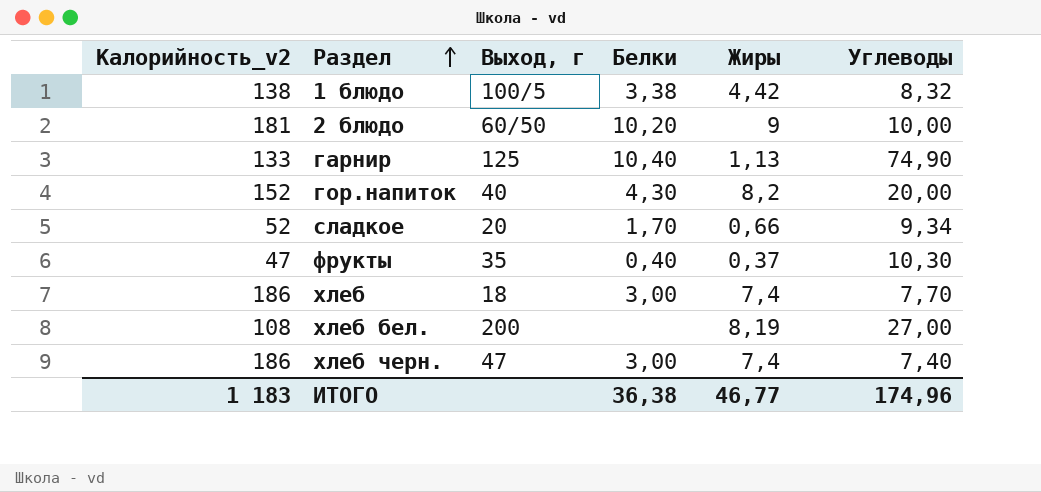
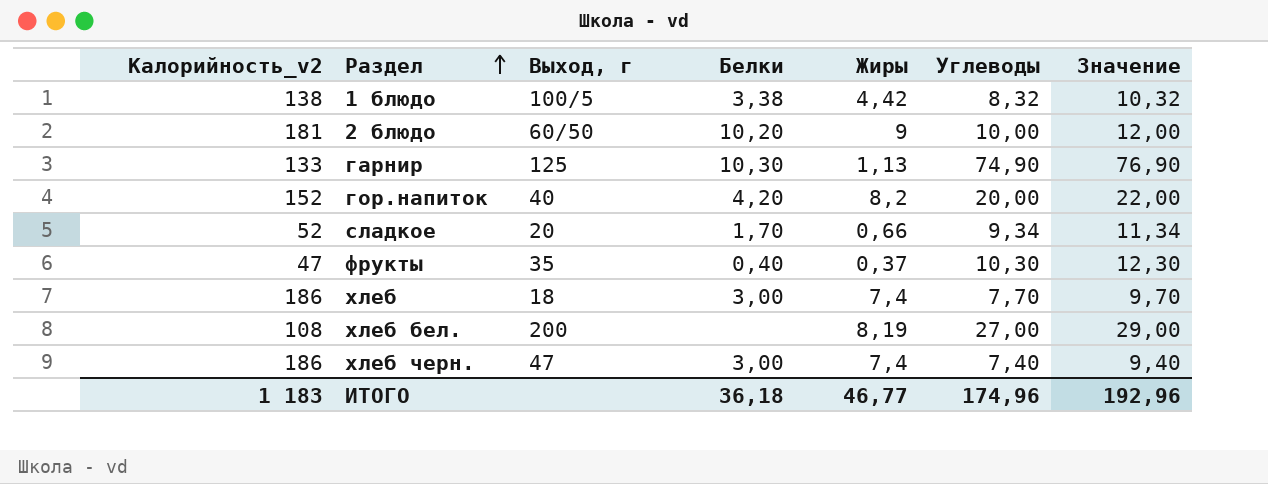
column Значение | formula: none -> [Углеводы] + 2
гарнир | Белки: 10,40 -> 10,30
гор.напиток | Белки: 4,30 -> 4,20
ИТОГО | Белки: 36,38 -> 36,18

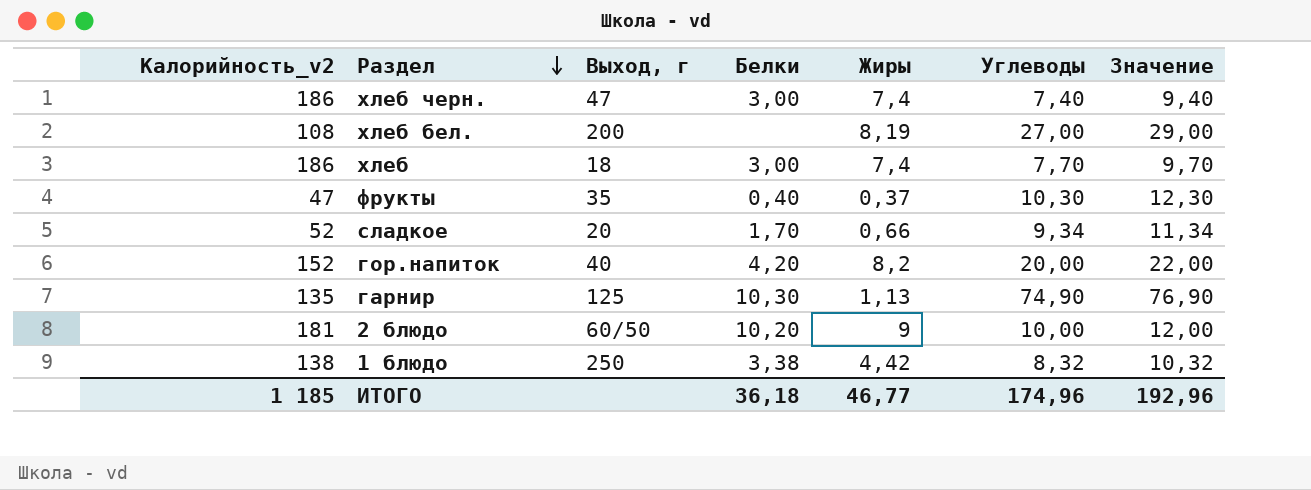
row order: Раздел ascending -> Раздел descending
гарнир | Калорийность_v2: 133 -> 135
1 блюдо | Выход, г: 100/5 -> 250
ИТОГО | Калорийность_v2: 1 183 -> 1 185

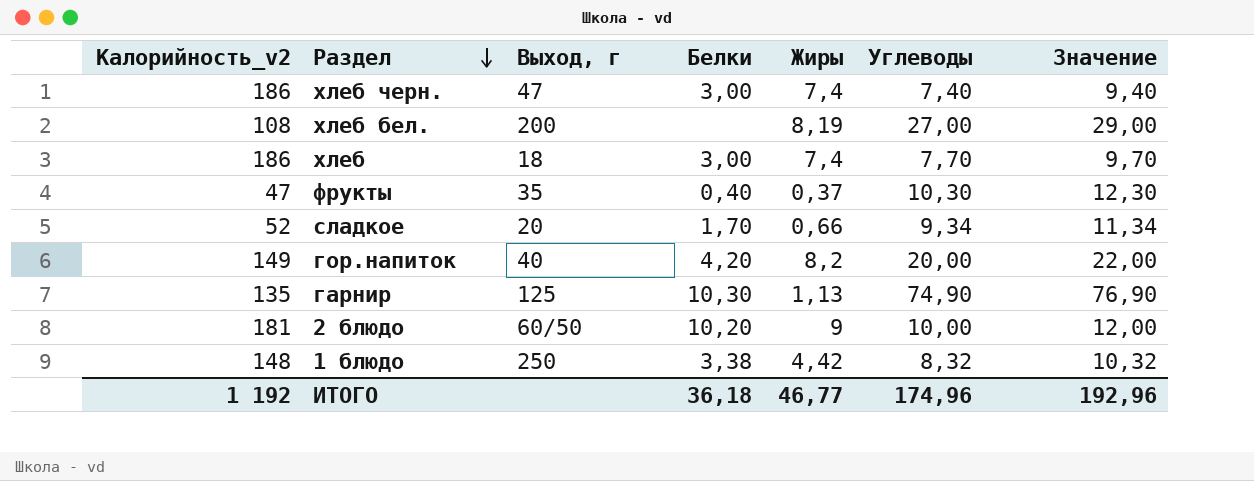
гор.напиток | Калорийность_v2: 152 -> 149
1 блюдо | Калорийность_v2: 138 -> 148
ИТОГО | Калорийность_v2: 1 185 -> 1 192

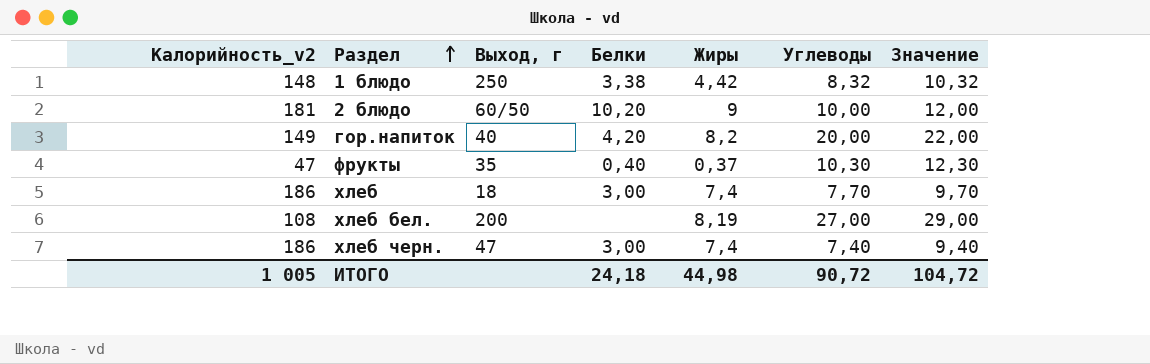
row order: Раздел descending -> Раздел ascending
row сладкое: 52 | 20 | 1,70 | 0,66 | 9,34 | 11,34 -> none
row гарнир: 135 | 125 | 10,30 | 1,13 | 74,90 | 76,90 -> none
ИТОГО | Калорийность_v2: 1 192 -> 1 005
ИТОГО | Белки: 36,18 -> 24,18
ИТОГО | Жиры: 46,77 -> 44,98
ИТОГО | Углеводы: 174,96 -> 90,72
ИТОГО | Значение: 192,96 -> 104,72

